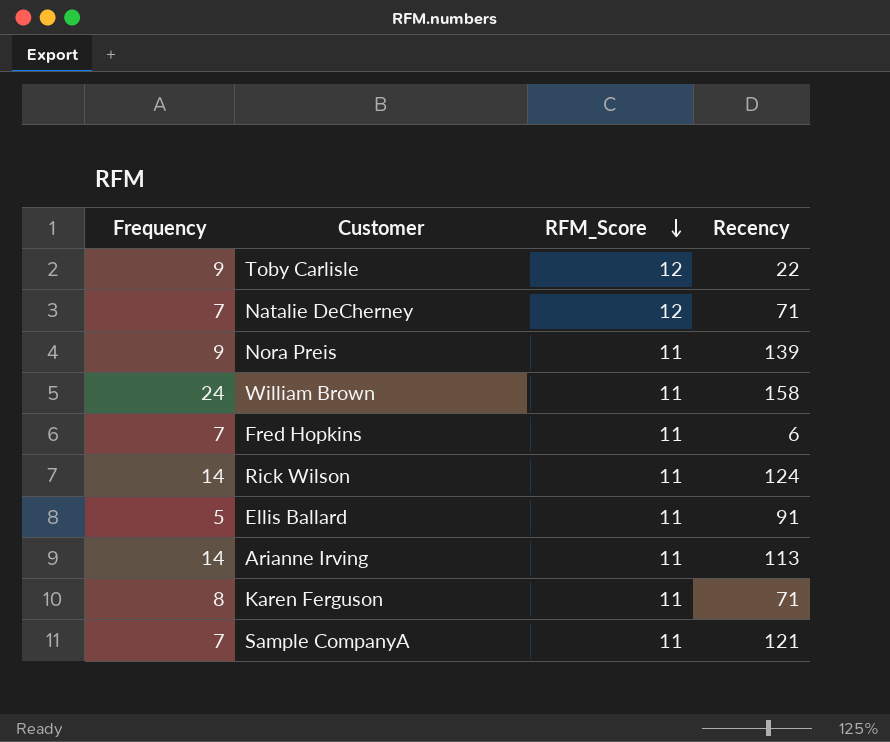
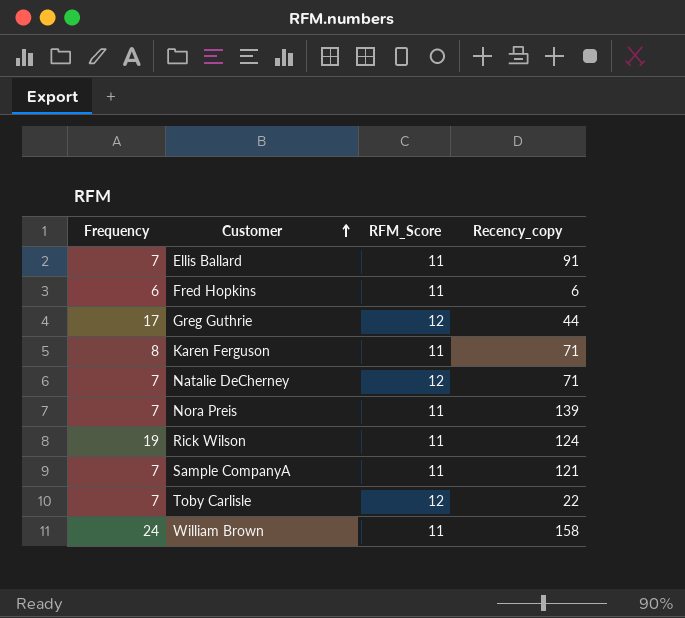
row order: RFM_Score descending -> Customer ascending
column name: Recency -> Recency_copy
row Arianne Irving: 14 | 11 | 113 -> none
Ellis Ballard | Frequency: 5 -> 7
Fred Hopkins | Frequency: 7 -> 6
row Greg Guthrie: none -> 17 | 12 | 44
Nora Preis | Frequency: 9 -> 7
Rick Wilson | Frequency: 14 -> 19
Toby Carlisle | Frequency: 9 -> 7

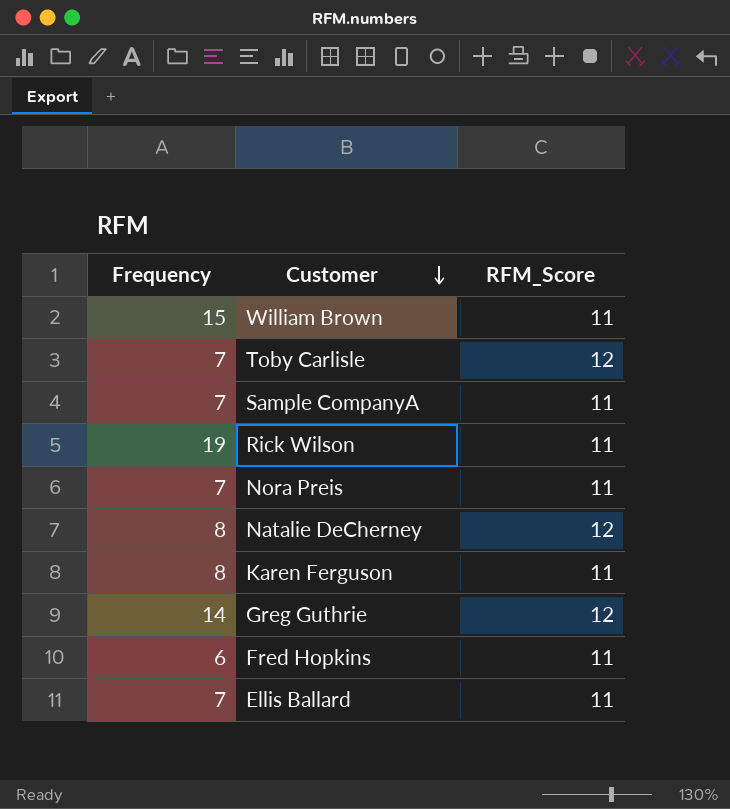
row order: Customer ascending -> Customer descending
column Recency_copy | position: 4 -> none
William Brown | Frequency: 24 -> 15
Natalie DeCherney | Frequency: 7 -> 8
Greg Guthrie | Frequency: 17 -> 14

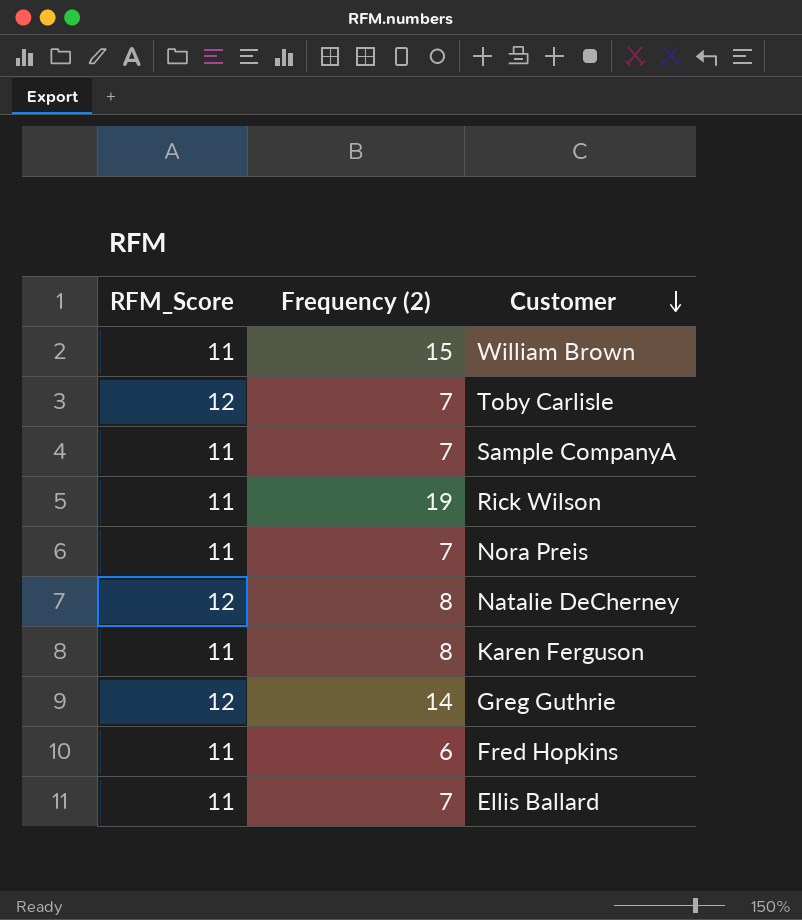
column RFM_Score | position: 3 -> 1
column name: Frequency -> Frequency (2)

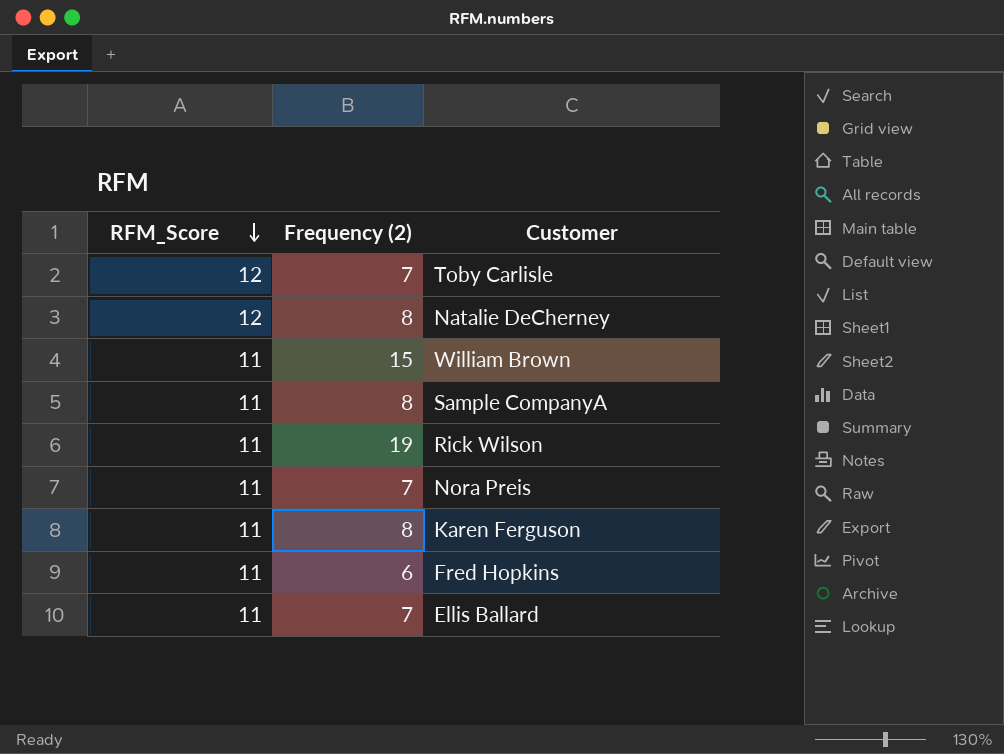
row order: Customer descending -> RFM_Score descending
row Greg Guthrie: 12 | 14 -> none
Sample CompanyA | Frequency (2): 7 -> 8

